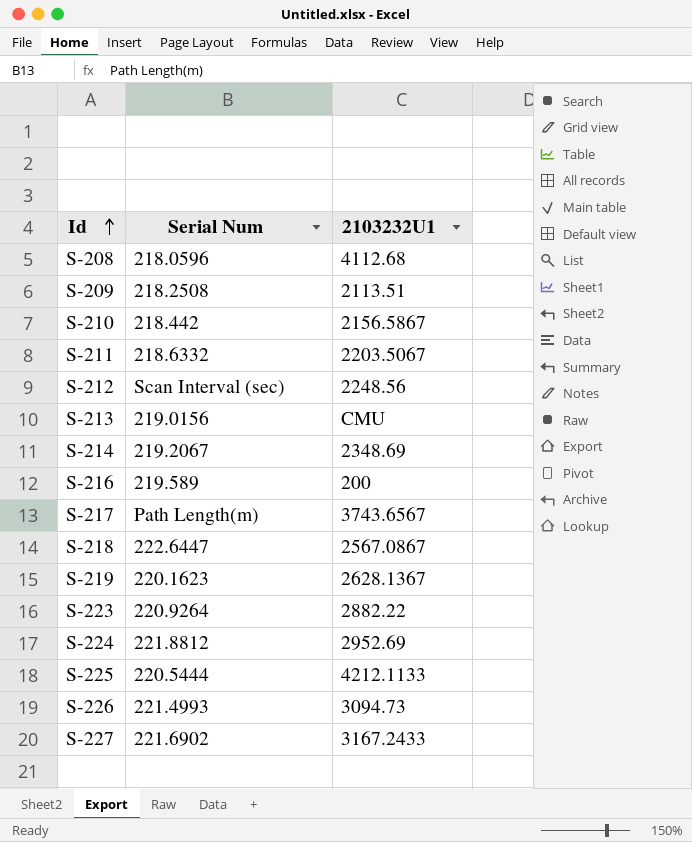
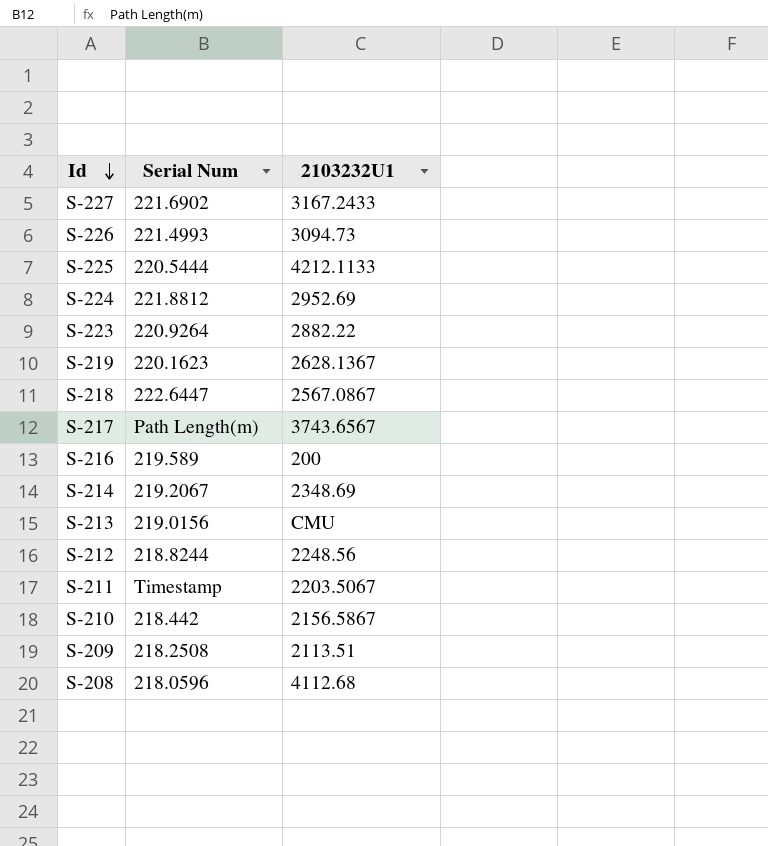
row order: Id ascending -> Id descending
S-212 | Serial Num: Scan Interval (sec) -> 218.8244
S-211 | Serial Num: 218.6332 -> Timestamp

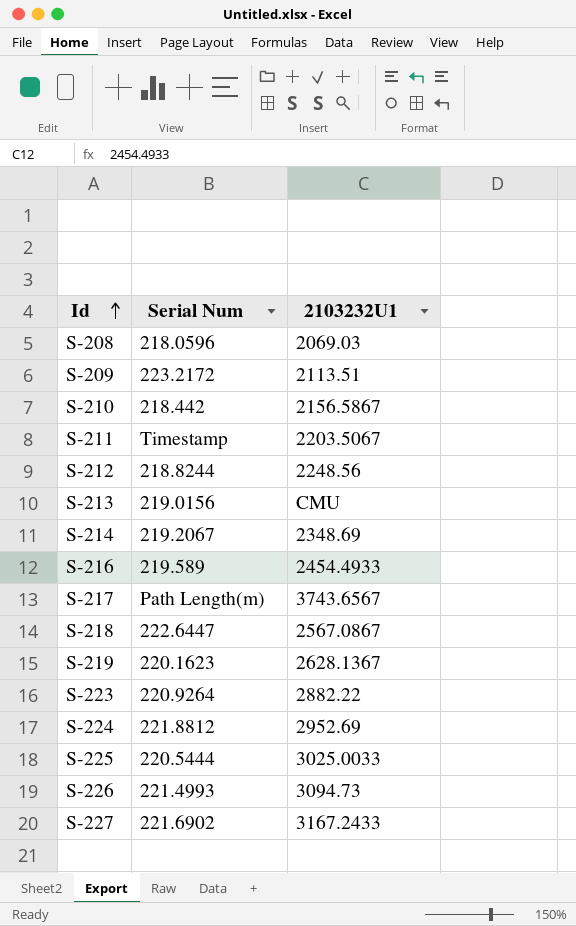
row order: Id descending -> Id ascending
S-208 | 2103232U1: 4112.68 -> 2069.03
S-209 | Serial Num: 218.2508 -> 223.2172
S-216 | 2103232U1: 200 -> 2454.4933
S-225 | 2103232U1: 4212.1133 -> 3025.0033

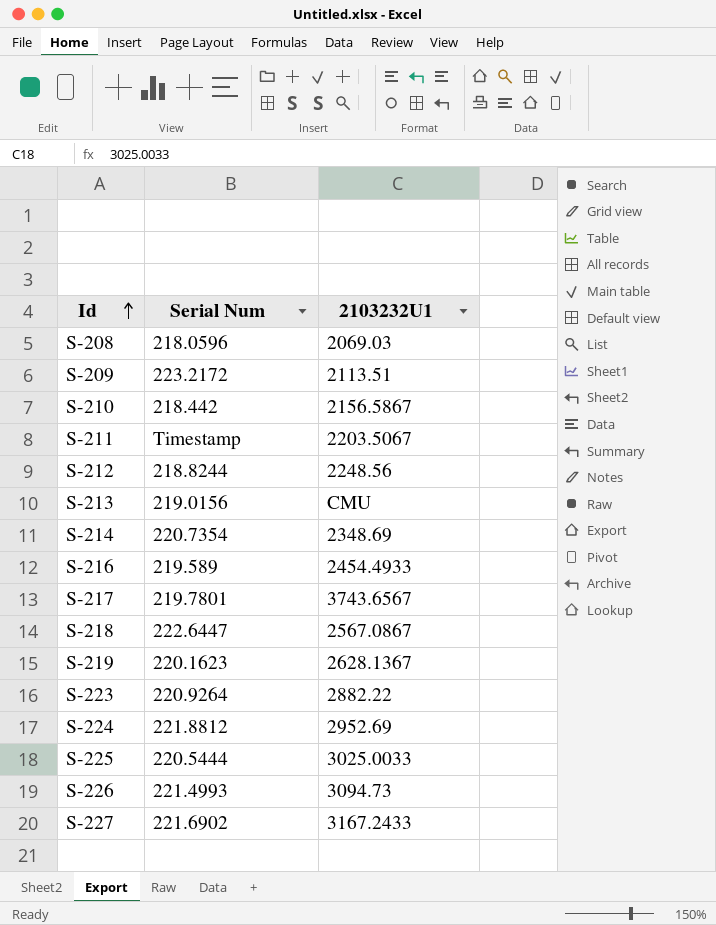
S-214 | Serial Num: 219.2067 -> 220.7354
S-217 | Serial Num: Path Length(m) -> 219.7801

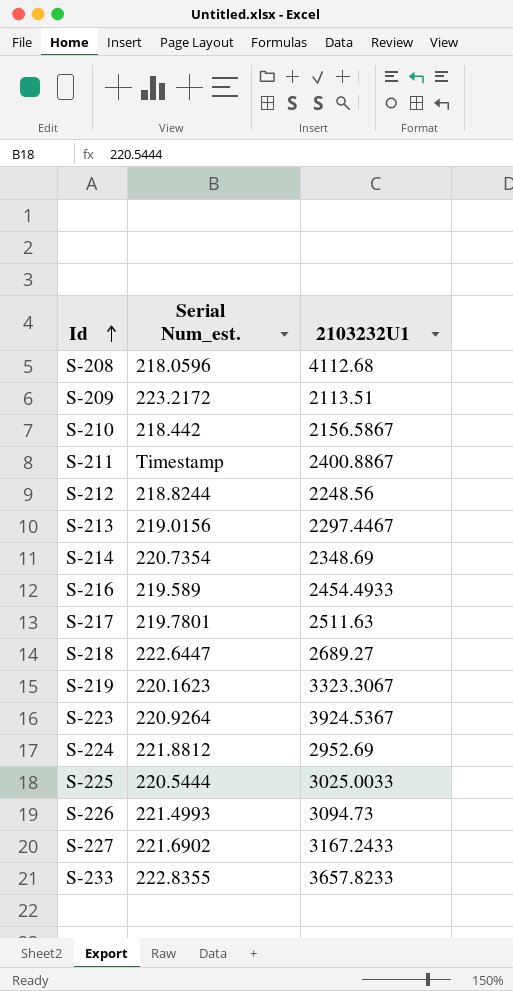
column name: Serial Num -> Serial Num_est.
S-208 | 2103232U1: 2069.03 -> 4112.68
S-211 | 2103232U1: 2203.5067 -> 2400.8867
S-213 | 2103232U1: CMU -> 2297.4467
S-217 | 2103232U1: 3743.6567 -> 2511.63
S-218 | 2103232U1: 2567.0867 -> 2689.27
S-219 | 2103232U1: 2628.1367 -> 3323.3067
S-223 | 2103232U1: 2882.22 -> 3924.5367
row S-233: none -> 222.8355 | 3657.8233

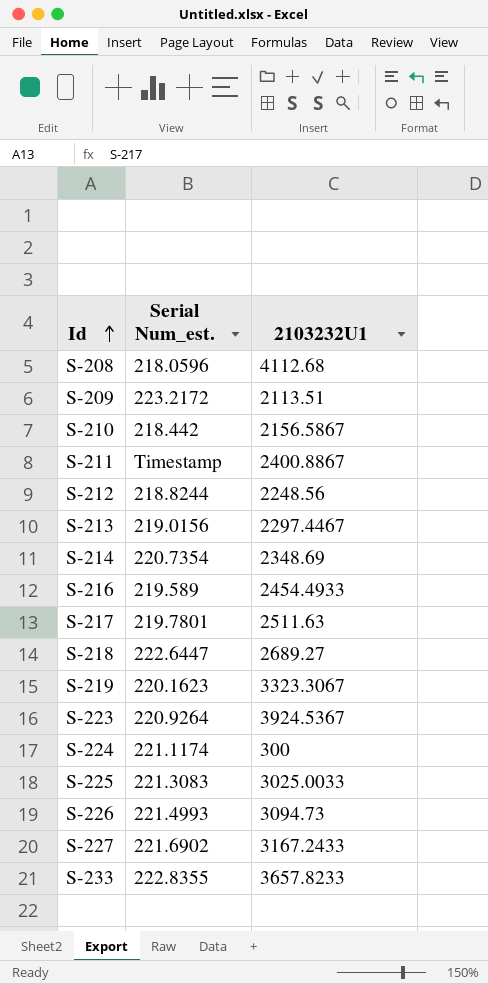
S-224 | Serial Num_est.: 221.8812 -> 221.1174
S-224 | 2103232U1: 2952.69 -> 300
S-225 | Serial Num_est.: 220.5444 -> 221.3083

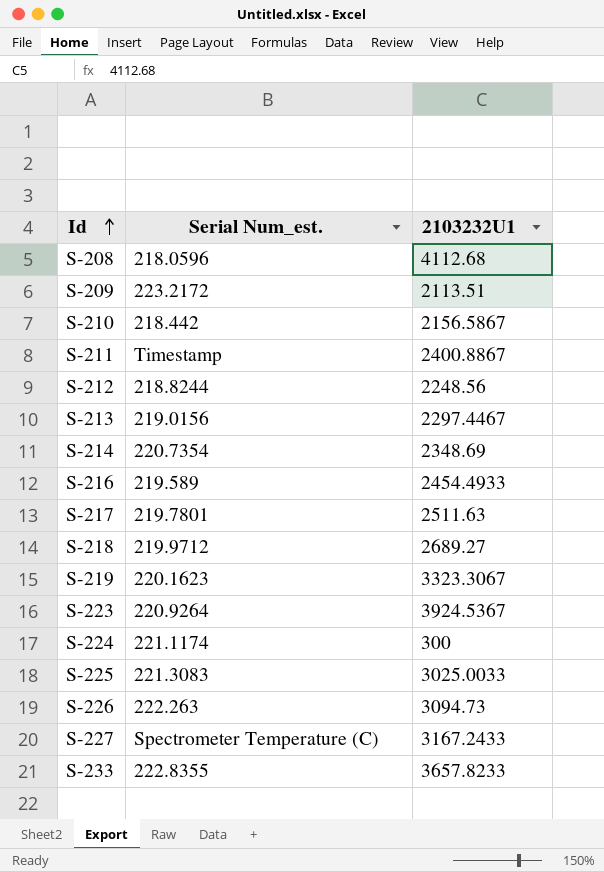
S-218 | Serial Num_est.: 222.6447 -> 219.9712
S-226 | Serial Num_est.: 221.4993 -> 222.263
S-227 | Serial Num_est.: 221.6902 -> Spectrometer Temperature (C)

